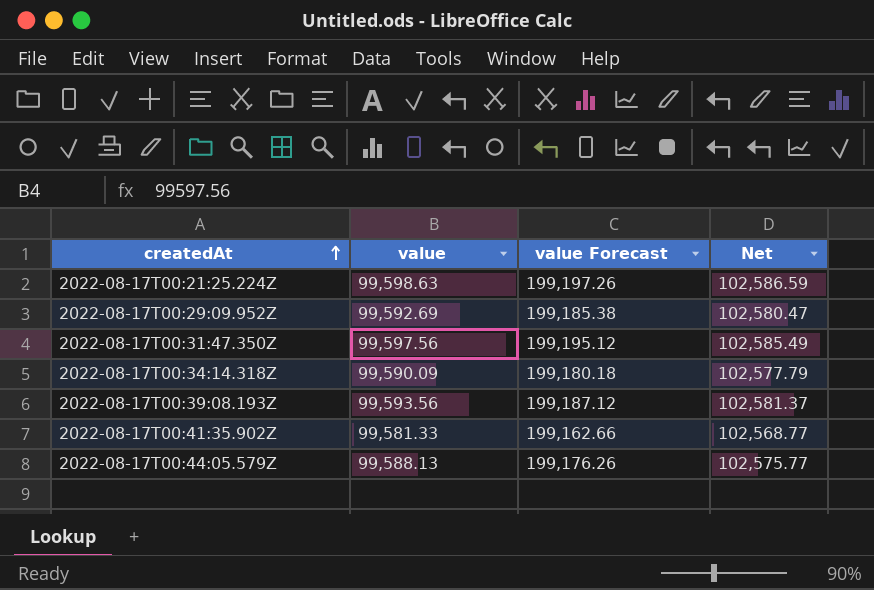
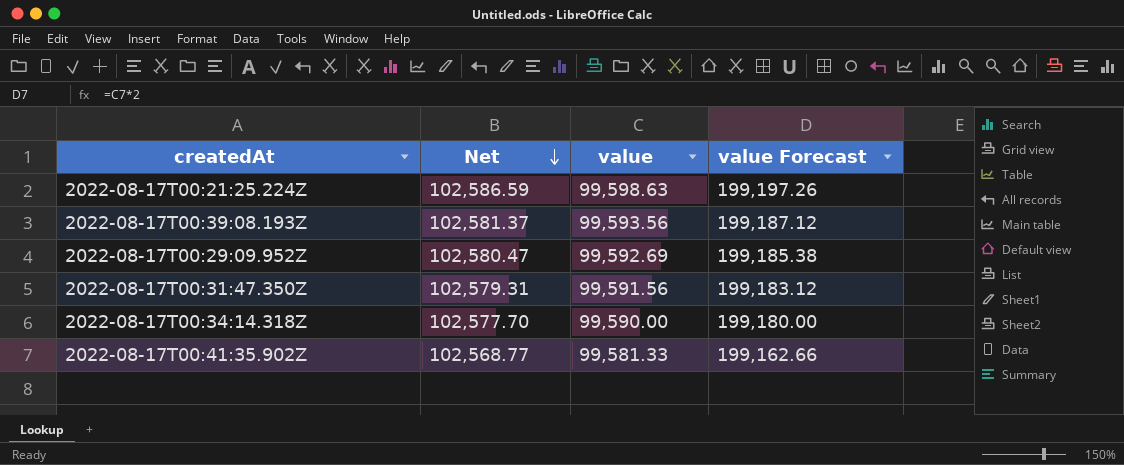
row order: createdAt ascending -> Net descending
column Net | position: 4 -> 2
row 2022-08-17T00:44:05.579Z: 99,588.13 | 199,176.26 | 102,575.77 -> none
2022-08-17T00:31:47.350Z | Net: 102,585.49 -> 102,579.31
2022-08-17T00:31:47.350Z | value: 99,597.56 -> 99,591.56
2022-08-17T00:31:47.350Z | value Forecast: 199,195.12 -> 199,183.12
2022-08-17T00:34:14.318Z | Net: 102,577.79 -> 102,577.70
2022-08-17T00:34:14.318Z | value: 99,590.09 -> 99,590.00
2022-08-17T00:34:14.318Z | value Forecast: 199,180.18 -> 199,180.00

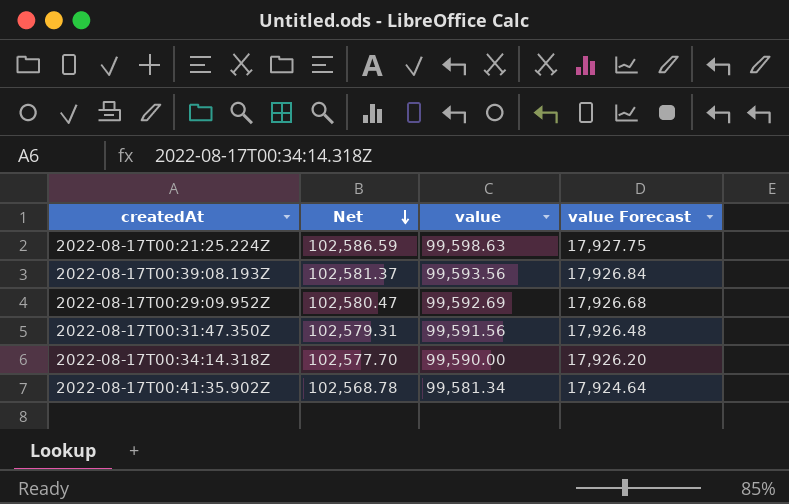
column value Forecast | formula: [value] * 2 -> [value] * 0.18
2022-08-17T00:41:35.902Z | Net: 102,568.77 -> 102,568.78
2022-08-17T00:41:35.902Z | value: 99,581.33 -> 99,581.34

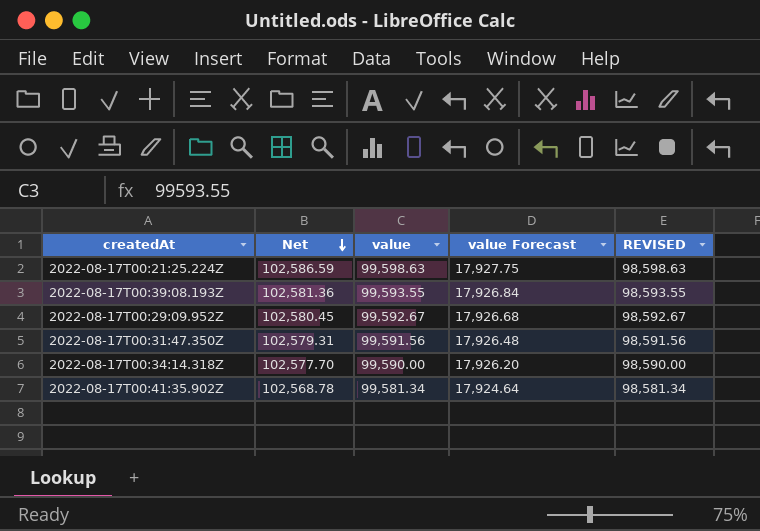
column REVISED | formula: none -> [value] - 1000
2022-08-17T00:39:08.193Z | Net: 102,581.37 -> 102,581.36
2022-08-17T00:39:08.193Z | value: 99,593.56 -> 99,593.55
2022-08-17T00:29:09.952Z | Net: 102,580.47 -> 102,580.45
2022-08-17T00:29:09.952Z | value: 99,592.69 -> 99,592.67

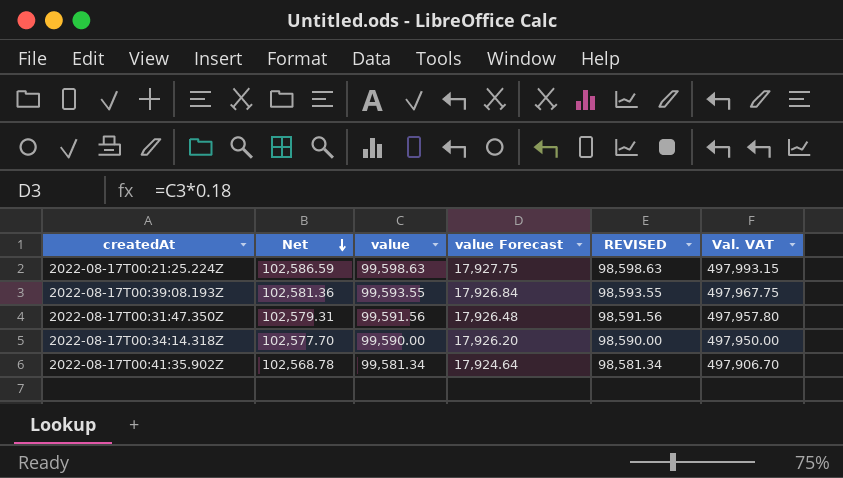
column Val. VAT | formula: none -> [value] * 5
row 2022-08-17T00:29:09.952Z: 102,580.45 | 99,592.67 | 17,926.68 | 98,592.67 -> none

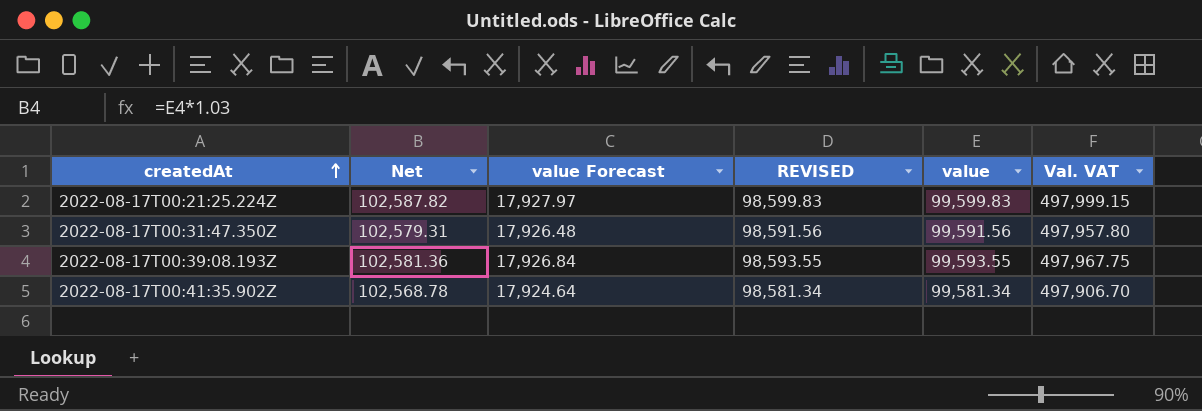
row order: Net descending -> createdAt ascending
column value | position: 3 -> 5
row 2022-08-17T00:34:14.318Z: 102,577.70 | 99,590.00 | 17,926.20 | 98,590.00 | 497,950.00 -> none
2022-08-17T00:21:25.224Z | Net: 102,586.59 -> 102,587.82
2022-08-17T00:21:25.224Z | value Forecast: 17,927.75 -> 17,927.97
2022-08-17T00:21:25.224Z | REVISED: 98,598.63 -> 98,599.83
2022-08-17T00:21:25.224Z | value: 99,598.63 -> 99,599.83
2022-08-17T00:21:25.224Z | Val. VAT: 497,993.15 -> 497,999.15

